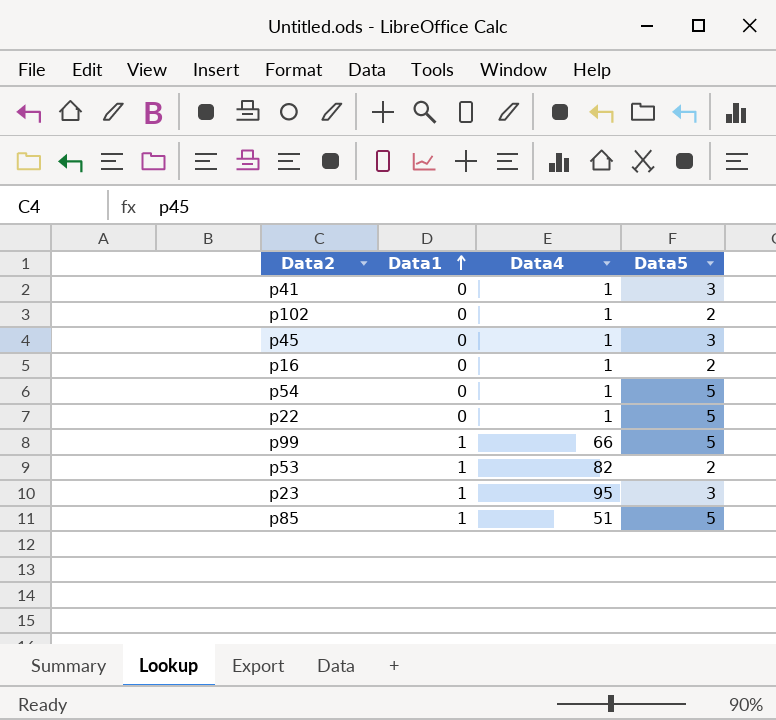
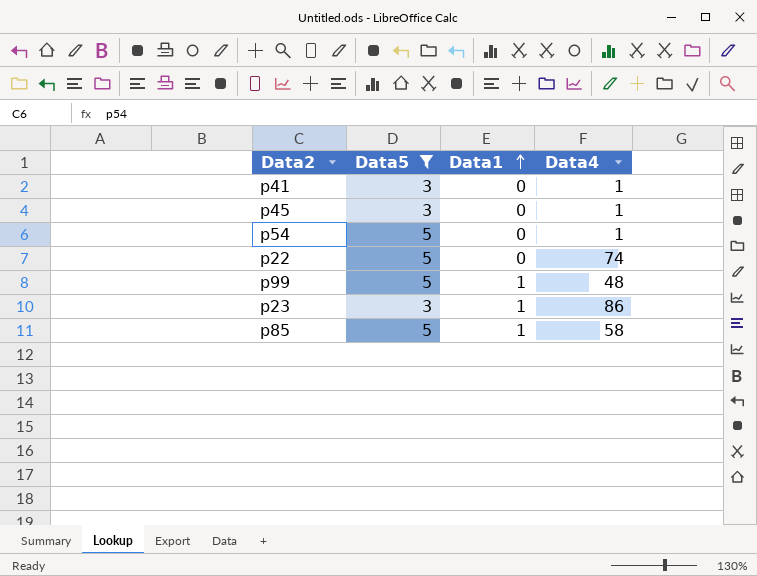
filter: none -> Data5 != 2
column Data5 | position: 4 -> 2
p22 | Data4: 1 -> 74
p99 | Data4: 66 -> 48
p23 | Data4: 95 -> 86
p85 | Data4: 51 -> 58

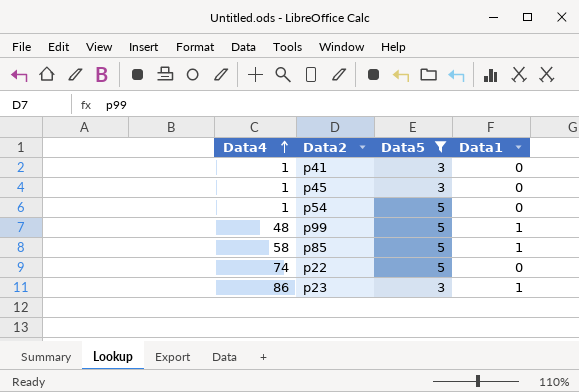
row order: Data1 ascending -> Data4 ascending
column Data4 | position: 4 -> 1

